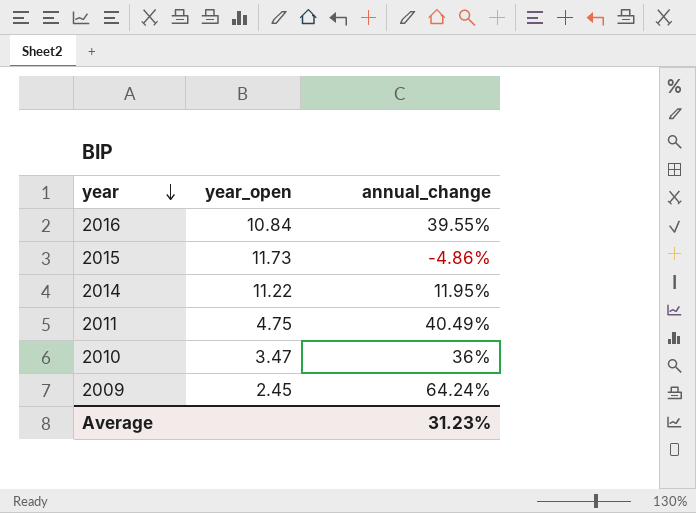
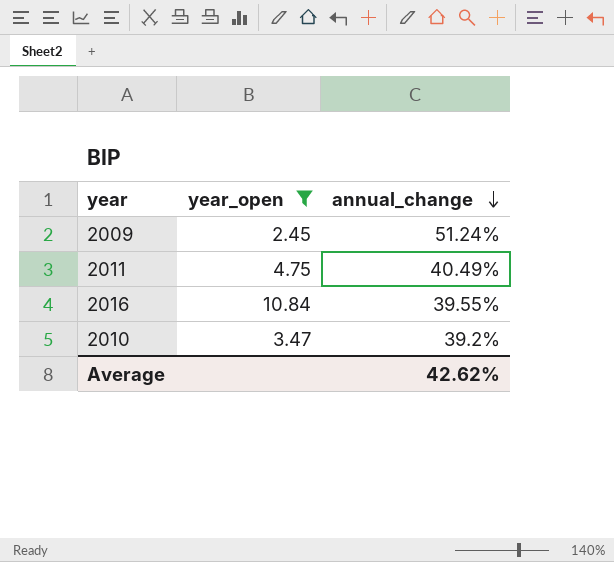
filter: none -> year_open <= 10.84
row order: year descending -> annual_change descending
2009 | annual_change: 64.24% -> 51.24%
2010 | annual_change: 36% -> 39.2%
Average | annual_change: 31.23% -> 42.62%

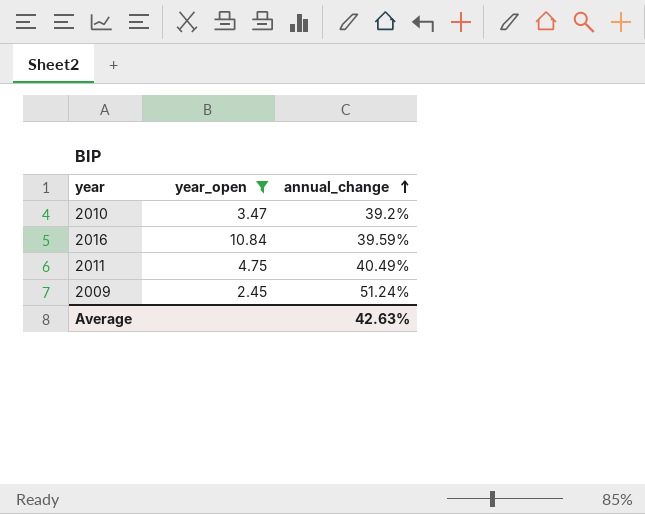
row order: annual_change descending -> annual_change ascending
2016 | annual_change: 39.55% -> 39.59%
Average | annual_change: 42.62% -> 42.63%

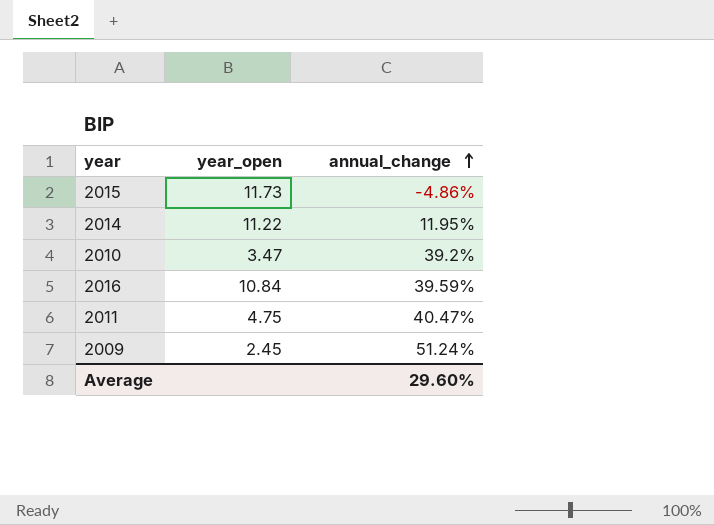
filter: year_open <= 10.84 -> none
2011 | annual_change: 40.49% -> 40.47%
Average | annual_change: 42.63% -> 29.60%

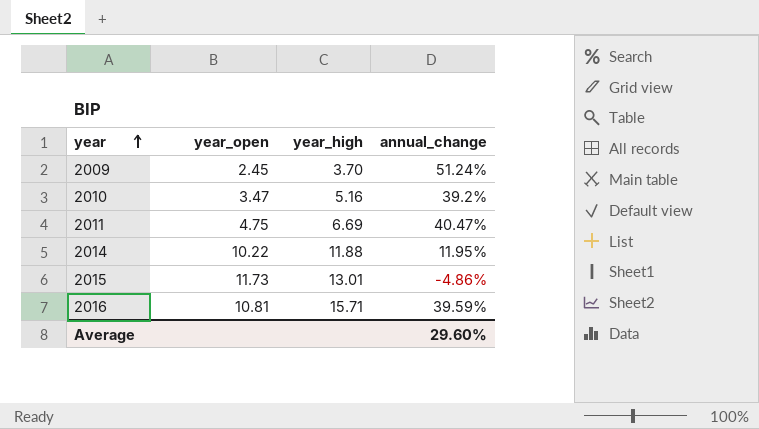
row order: annual_change ascending -> year ascending
column year_high | position: none -> 3
2014 | year_open: 11.22 -> 10.22
2016 | year_open: 10.84 -> 10.81

